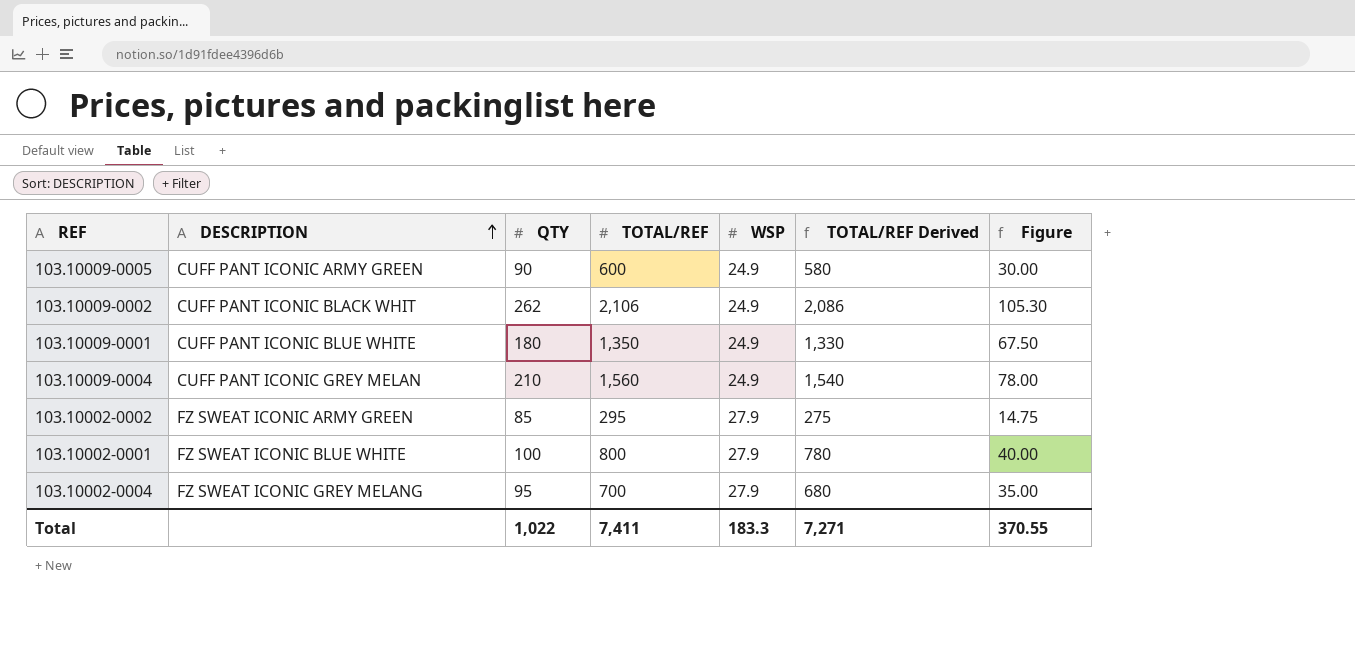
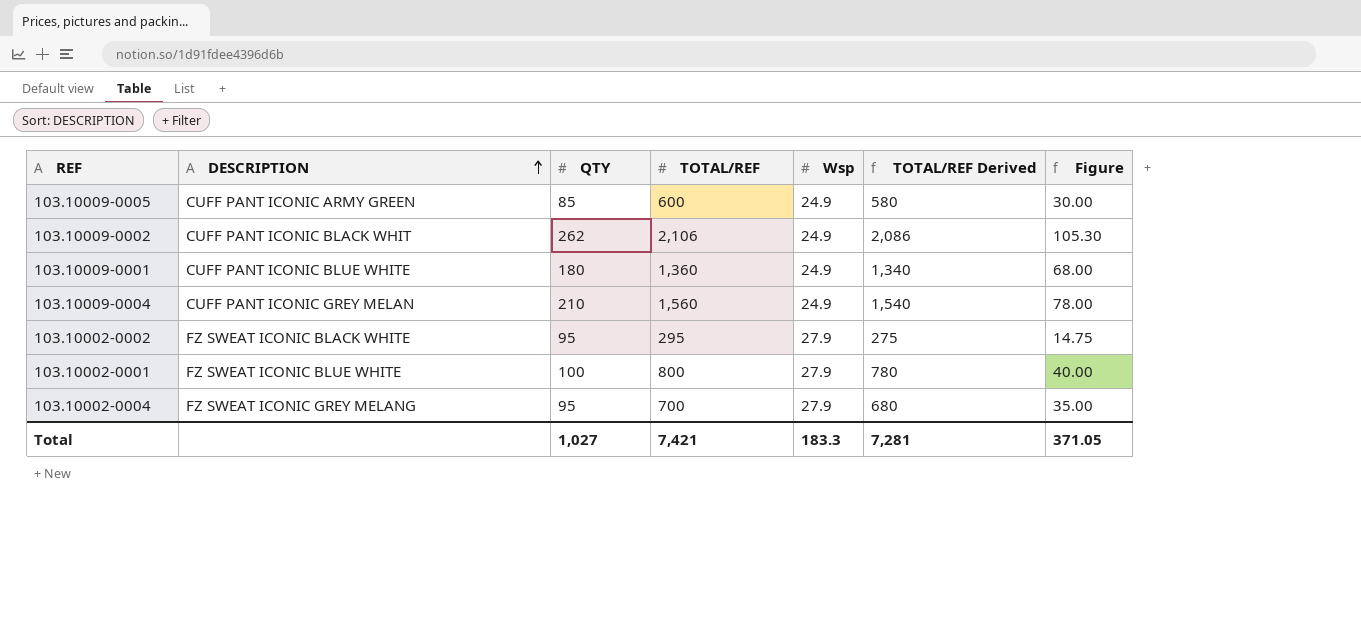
column name: WSP -> Wsp
103.10009-0005 | QTY: 90 -> 85
103.10009-0001 | TOTAL/REF: 1,350 -> 1,360
103.10009-0001 | TOTAL/REF Derived: 1,330 -> 1,340
103.10009-0001 | Figure: 67.50 -> 68.00
103.10002-0002 | DESCRIPTION: FZ SWEAT ICONIC ARMY GREEN -> FZ SWEAT ICONIC BLACK WHITE
103.10002-0002 | QTY: 85 -> 95
Total | QTY: 1,022 -> 1,027
Total | TOTAL/REF: 7,411 -> 7,421
Total | TOTAL/REF Derived: 7,271 -> 7,281
Total | Figure: 370.55 -> 371.05

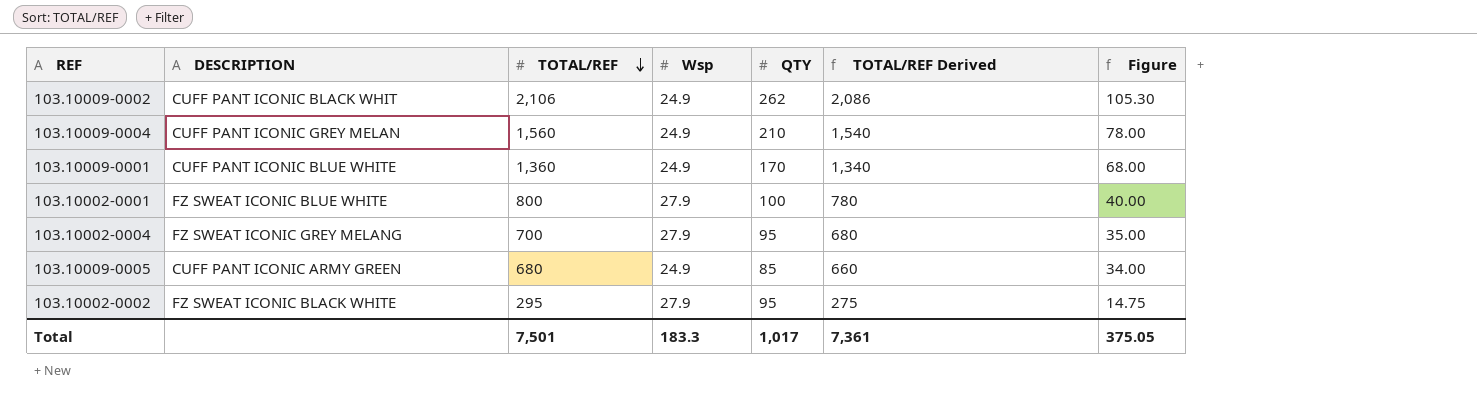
row order: DESCRIPTION ascending -> TOTAL/REF descending
column QTY | position: 3 -> 5
103.10009-0001 | QTY: 180 -> 170
103.10009-0005 | TOTAL/REF: 600 -> 680
103.10009-0005 | TOTAL/REF Derived: 580 -> 660
103.10009-0005 | Figure: 30.00 -> 34.00
Total | TOTAL/REF: 7,421 -> 7,501
Total | QTY: 1,027 -> 1,017
Total | TOTAL/REF Derived: 7,281 -> 7,361
Total | Figure: 371.05 -> 375.05

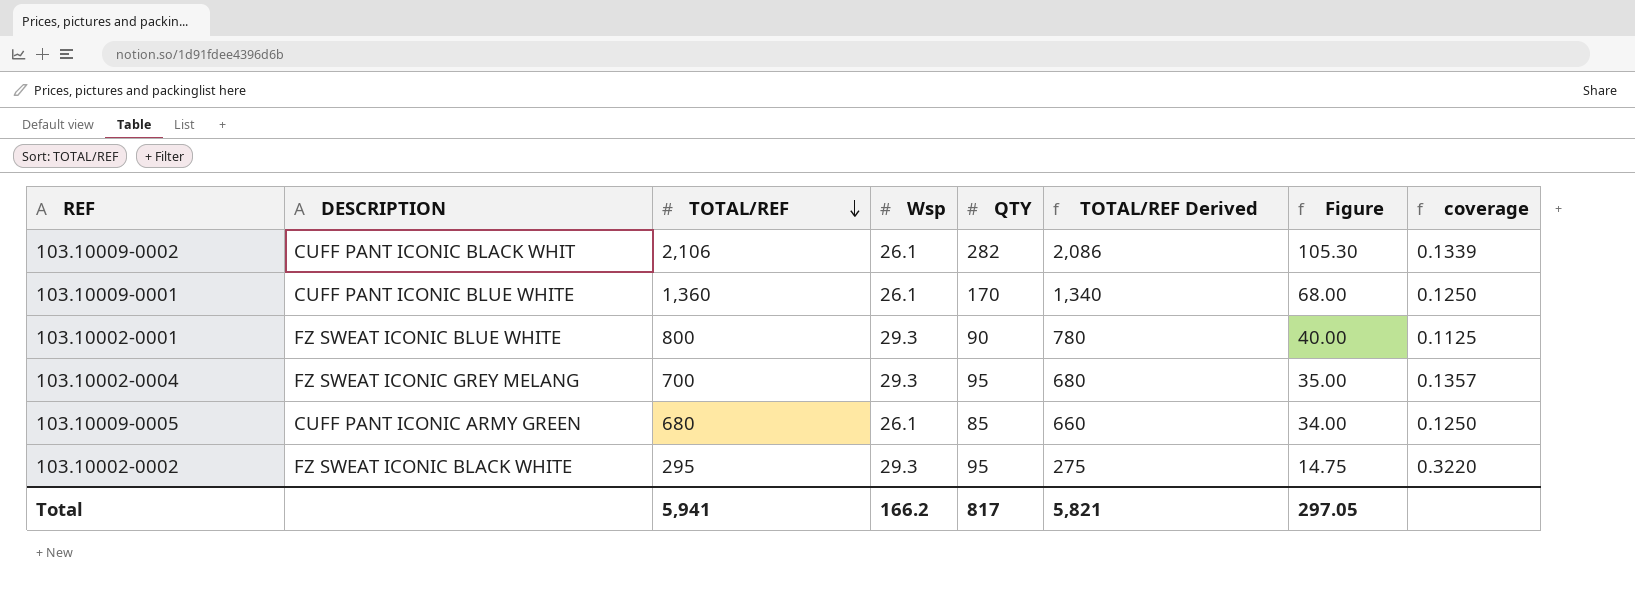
column coverage | formula: none -> [QTY] / [TOTAL/REF]
row 103.10009-0004: CUFF PANT ICONIC GREY MELAN | 1,560 | 24.9 | 210 | 1,540 | 78.00 -> none
103.10009-0002 | Wsp: 24.9 -> 26.1
103.10009-0002 | QTY: 262 -> 282
103.10009-0001 | Wsp: 24.9 -> 26.1
103.10002-0001 | Wsp: 27.9 -> 29.3
103.10002-0001 | QTY: 100 -> 90
103.10002-0004 | Wsp: 27.9 -> 29.3
103.10009-0005 | Wsp: 24.9 -> 26.1
103.10002-0002 | Wsp: 27.9 -> 29.3
Total | TOTAL/REF: 7,501 -> 5,941
Total | Wsp: 183.3 -> 166.2
Total | QTY: 1,017 -> 817
Total | TOTAL/REF Derived: 7,361 -> 5,821
Total | Figure: 375.05 -> 297.05

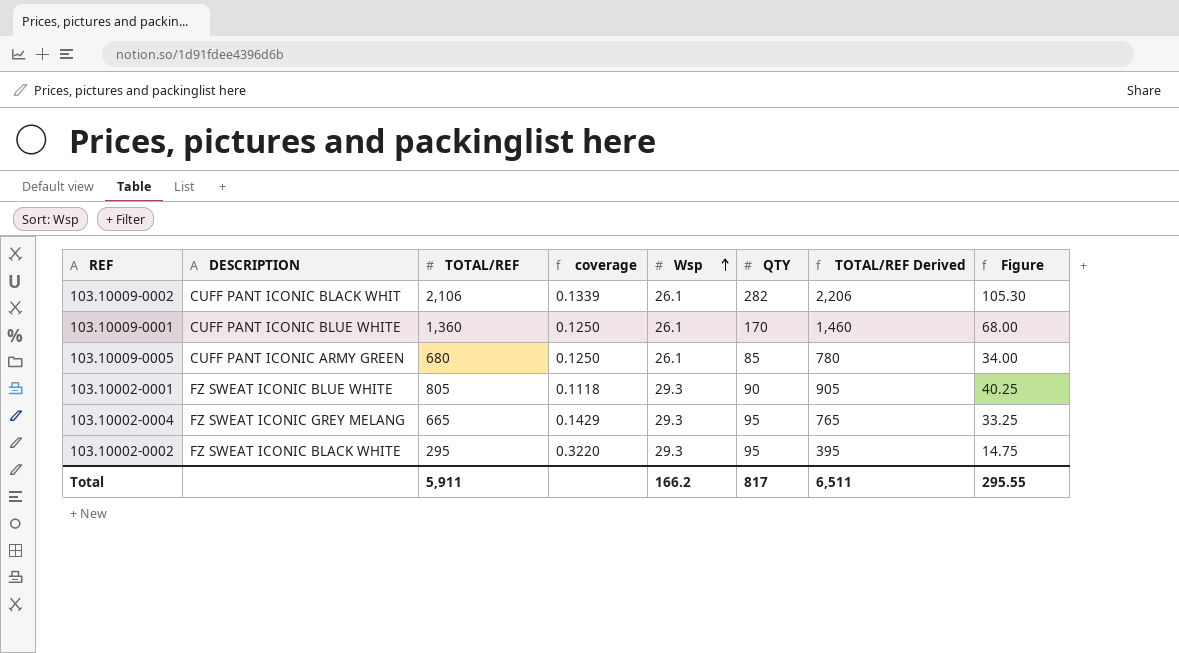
row order: TOTAL/REF descending -> Wsp ascending
column coverage | position: 8 -> 4
column TOTAL/REF Derived | formula: [TOTAL/REF] - 20 -> [TOTAL/REF] + 100
103.10002-0001 | TOTAL/REF: 800 -> 805
103.10002-0001 | coverage: 0.1125 -> 0.1118
103.10002-0001 | Figure: 40.00 -> 40.25
103.10002-0004 | TOTAL/REF: 700 -> 665
103.10002-0004 | coverage: 0.1357 -> 0.1429
103.10002-0004 | Figure: 35.00 -> 33.25
Total | TOTAL/REF: 5,941 -> 5,911
Total | TOTAL/REF Derived: 5,821 -> 6,511
Total | Figure: 297.05 -> 295.55

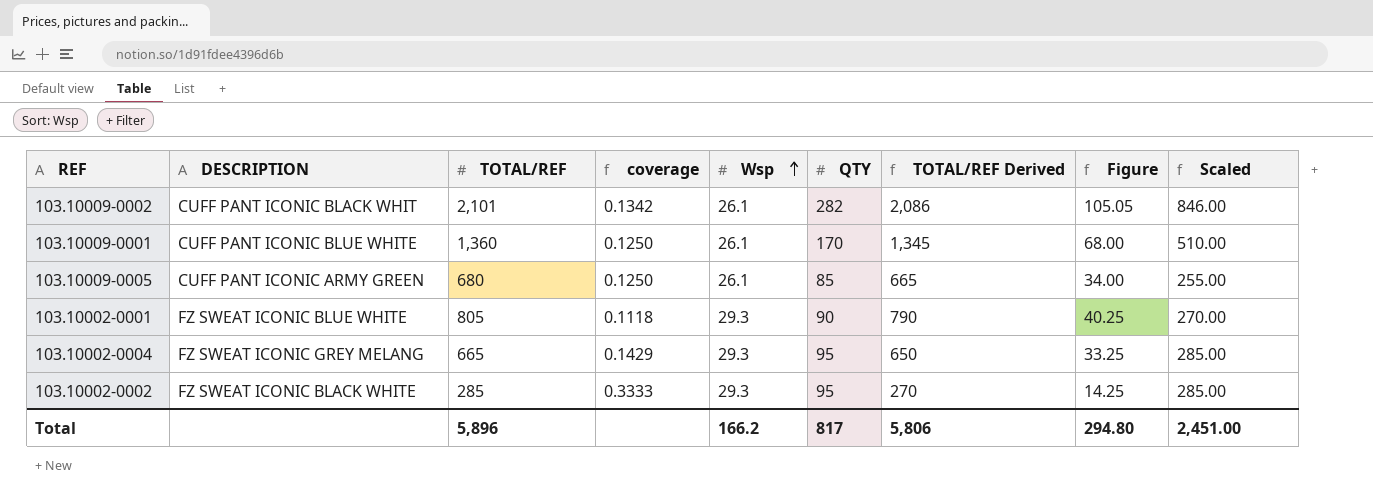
column TOTAL/REF Derived | formula: [TOTAL/REF] + 100 -> [TOTAL/REF] - 15
column Scaled | formula: none -> [QTY] * 3
103.10009-0002 | TOTAL/REF: 2,106 -> 2,101
103.10009-0002 | coverage: 0.1339 -> 0.1342
103.10009-0002 | Figure: 105.30 -> 105.05
103.10002-0002 | TOTAL/REF: 295 -> 285
103.10002-0002 | coverage: 0.3220 -> 0.3333
103.10002-0002 | Figure: 14.75 -> 14.25
Total | TOTAL/REF: 5,911 -> 5,896
Total | TOTAL/REF Derived: 6,511 -> 5,806
Total | Figure: 295.55 -> 294.80

